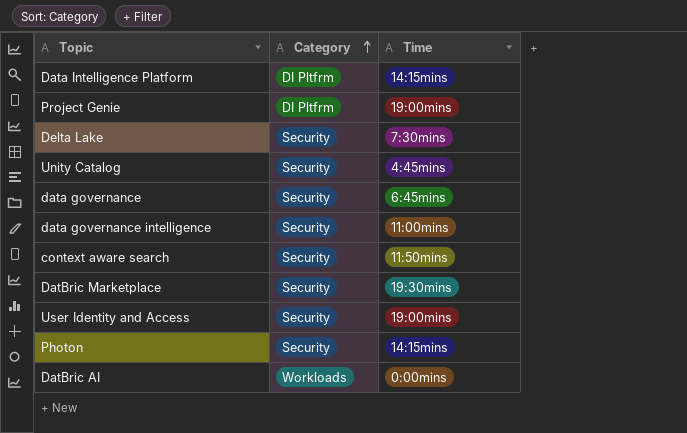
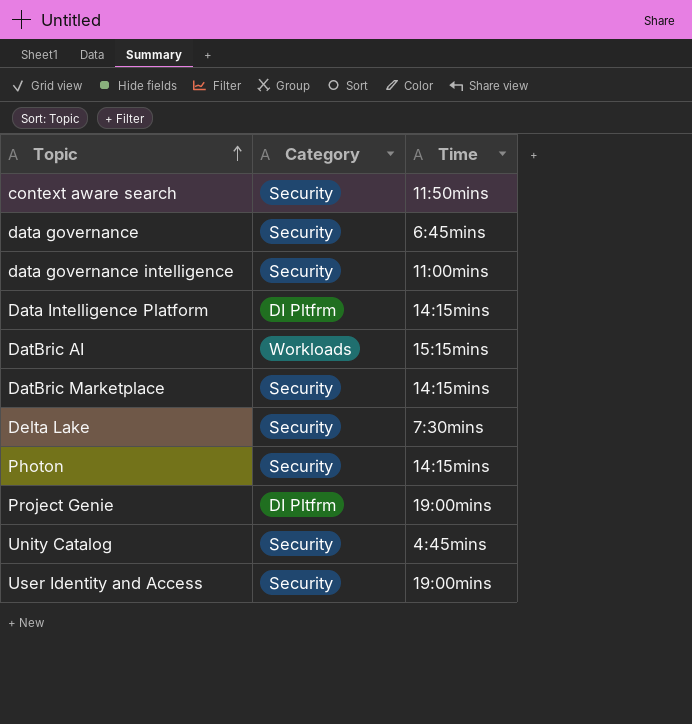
row order: Category ascending -> Topic ascending
DatBric AI | Time: 0:00mins -> 15:15mins
DatBric Marketplace | Time: 19:30mins -> 14:15mins

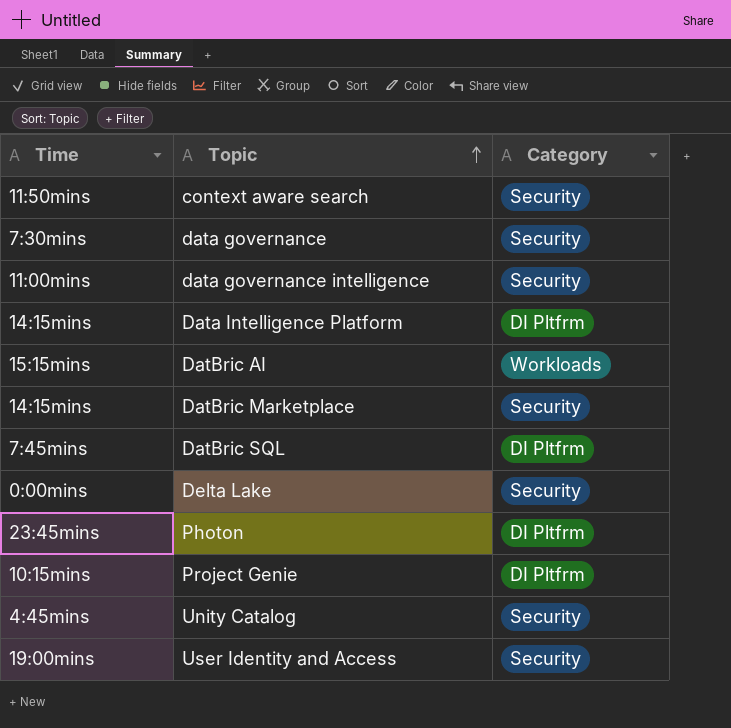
column Time | position: 3 -> 1
data governance | Time: 6:45mins -> 7:30mins
row DatBric SQL: none -> 7:45mins | DI Pltfrm
Delta Lake | Time: 7:30mins -> 0:00mins
Photon | Time: 14:15mins -> 23:45mins
Photon | Category: Security -> DI Pltfrm
Project Genie | Time: 19:00mins -> 10:15mins

